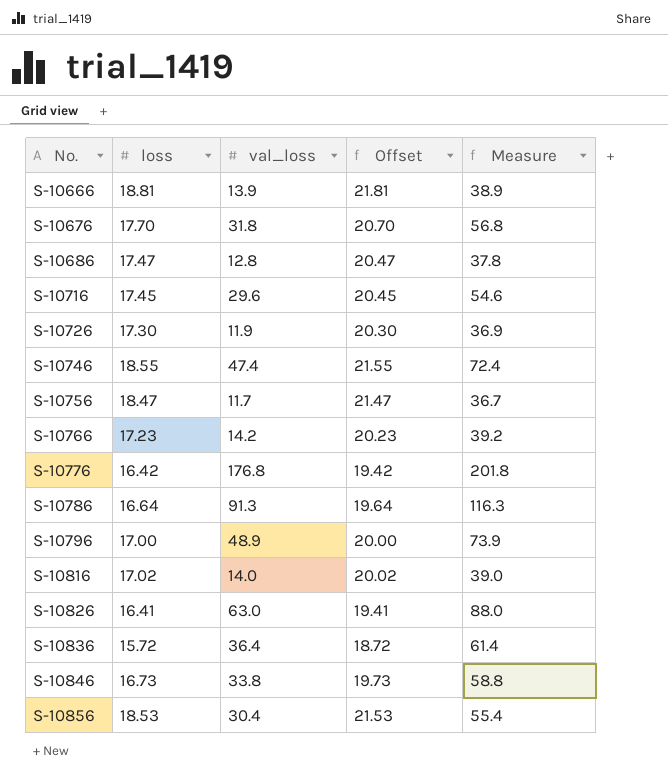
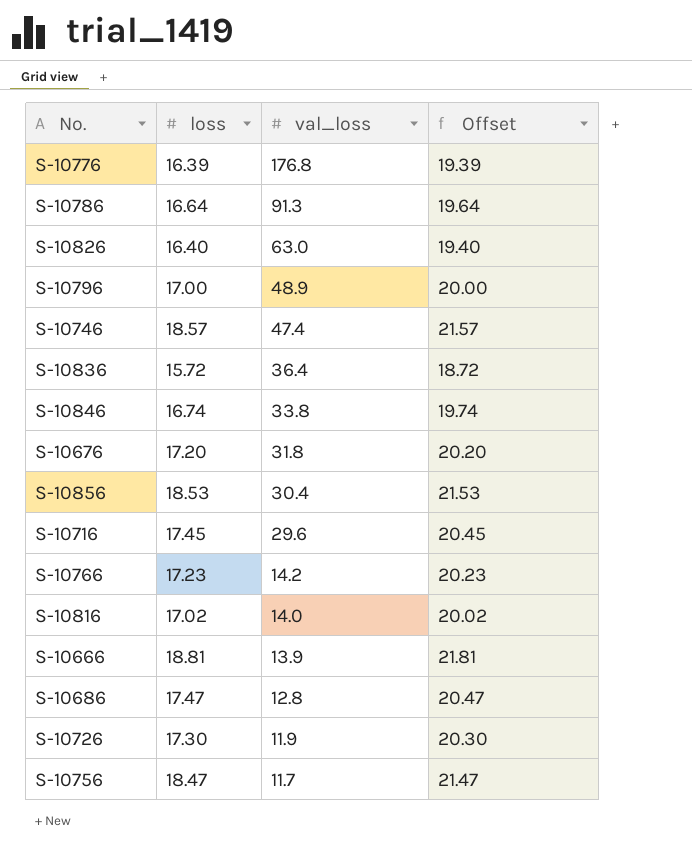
row order: No. ascending -> val_loss descending
column Measure | formula: [val_loss] + 25 -> none
S-10776 | loss: 16.42 -> 16.39
S-10776 | Offset: 19.42 -> 19.39
S-10826 | loss: 16.41 -> 16.40
S-10826 | Offset: 19.41 -> 19.40
S-10746 | loss: 18.55 -> 18.57
S-10746 | Offset: 21.55 -> 21.57
S-10846 | loss: 16.73 -> 16.74
S-10846 | Offset: 19.73 -> 19.74
S-10676 | loss: 17.70 -> 17.20
S-10676 | Offset: 20.70 -> 20.20

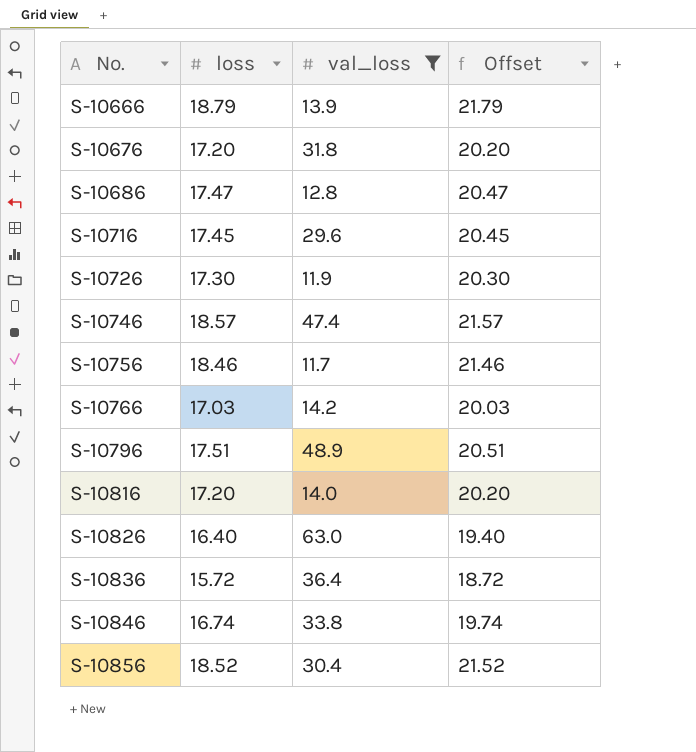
filter: none -> val_loss <= 63.0
row order: val_loss descending -> No. ascending
S-10666 | loss: 18.81 -> 18.79
S-10666 | Offset: 21.81 -> 21.79
S-10756 | loss: 18.47 -> 18.46
S-10756 | Offset: 21.47 -> 21.46
S-10766 | loss: 17.23 -> 17.03
S-10766 | Offset: 20.23 -> 20.03
S-10796 | loss: 17.00 -> 17.51
S-10796 | Offset: 20.00 -> 20.51
S-10816 | loss: 17.02 -> 17.20
S-10816 | Offset: 20.02 -> 20.20
S-10856 | loss: 18.53 -> 18.52
S-10856 | Offset: 21.53 -> 21.52

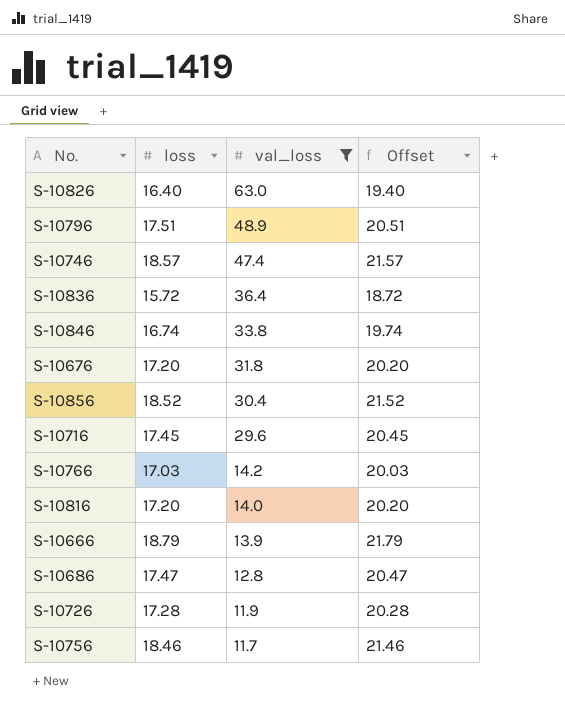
row order: No. ascending -> val_loss descending
S-10726 | loss: 17.30 -> 17.28
S-10726 | Offset: 20.30 -> 20.28

